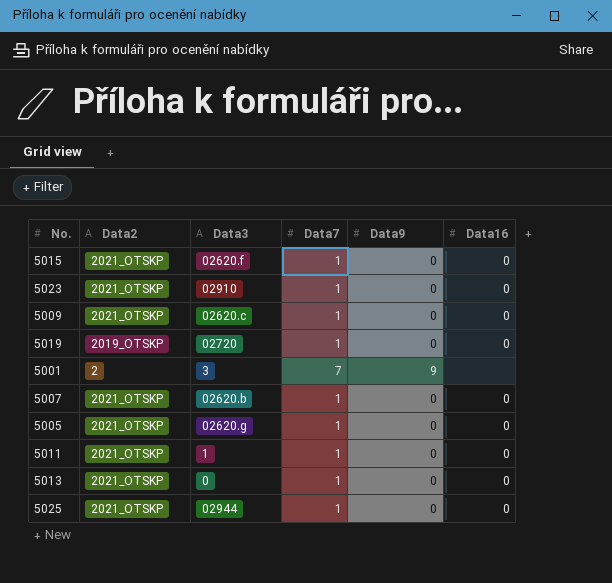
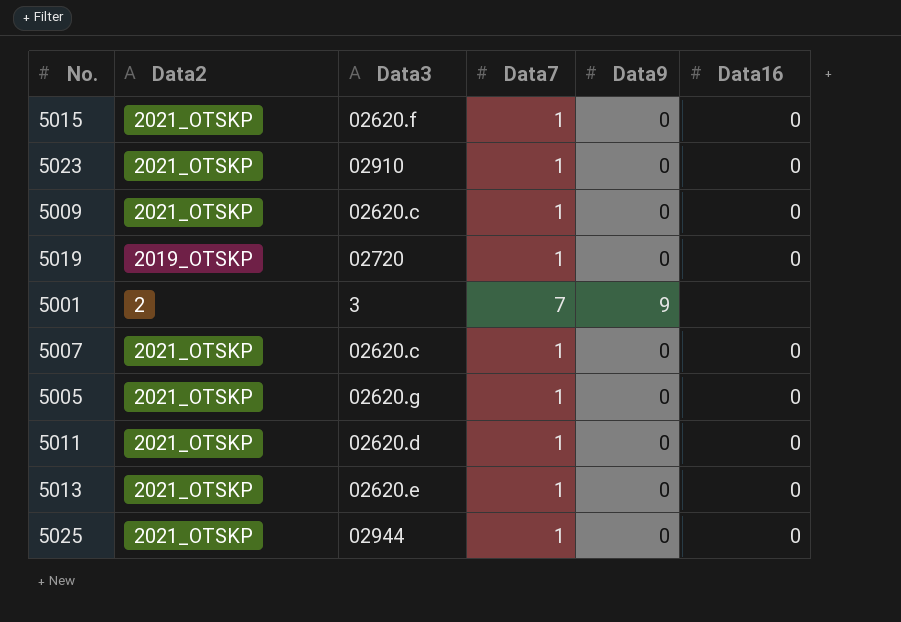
5007 | Data3: 02620.b -> 02620.c
5011 | Data3: 1 -> 02620.d
5013 | Data3: 0 -> 02620.e

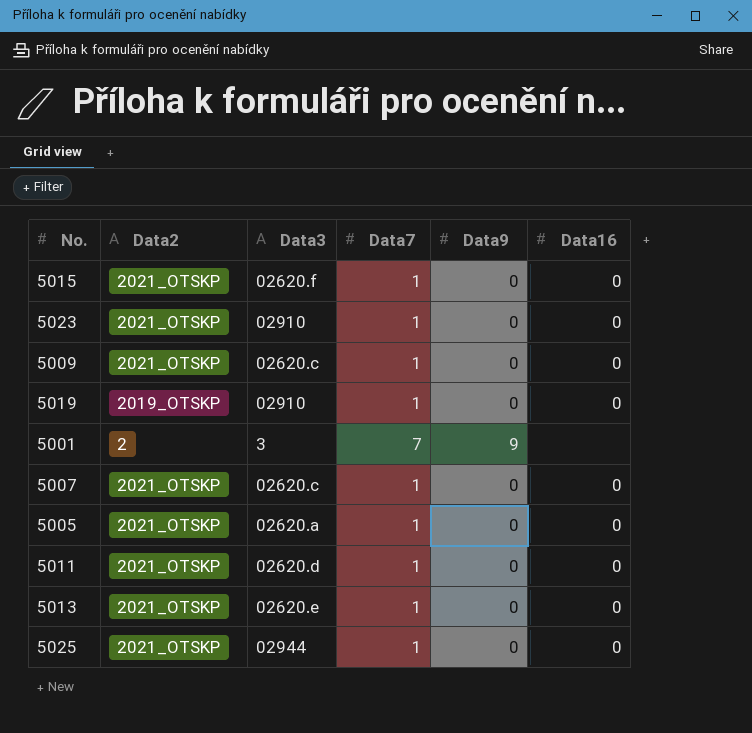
5019 | Data3: 02720 -> 02910
5005 | Data3: 02620.g -> 02620.a

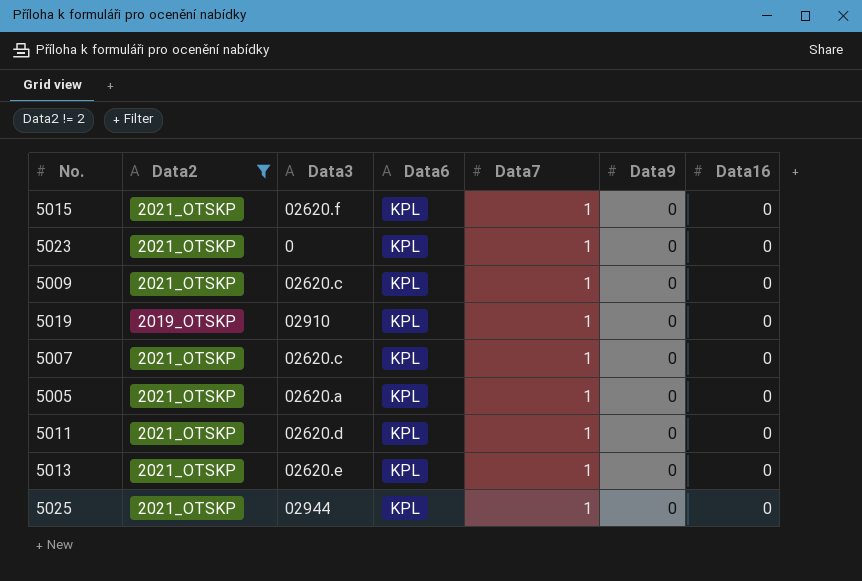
filter: none -> Data2 != 2
column Data6 | position: none -> 4
5023 | Data3: 02910 -> 0

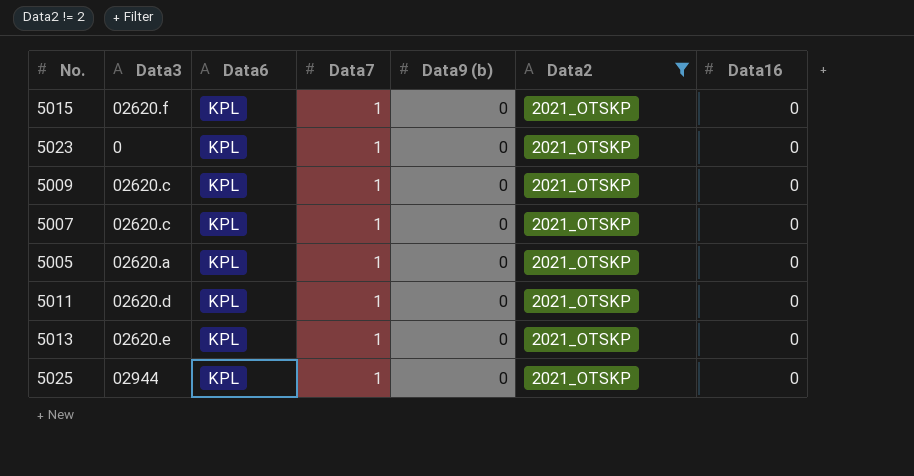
column name: Data9 -> Data9 (b)
column Data2 | position: 2 -> 6
row 5019: 2019_OTSKP | 02910 | KPL | 1 | 0 | 0 -> none

